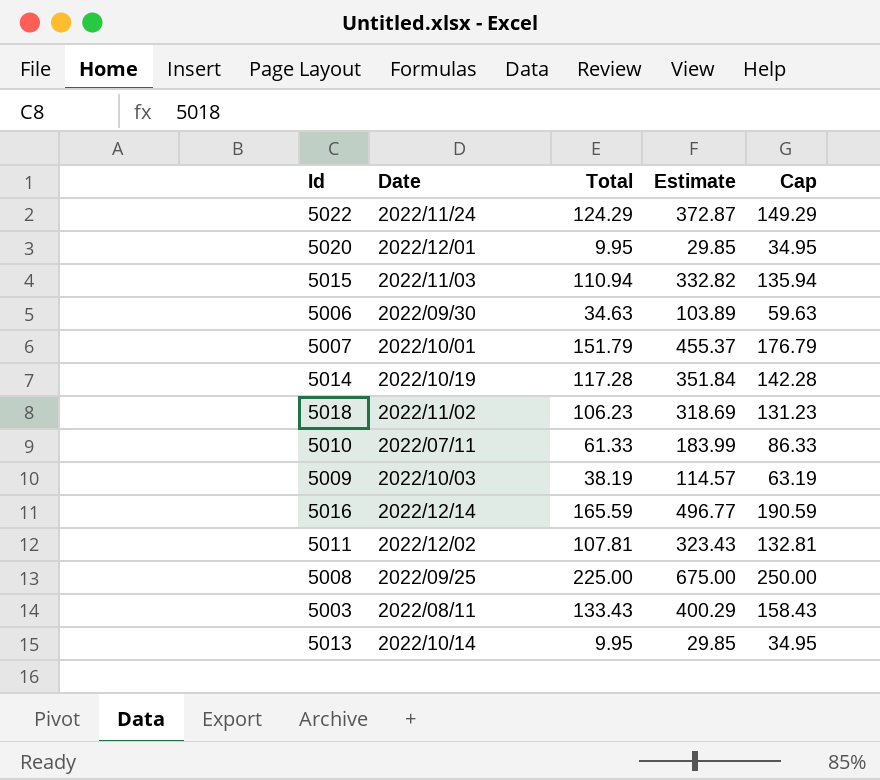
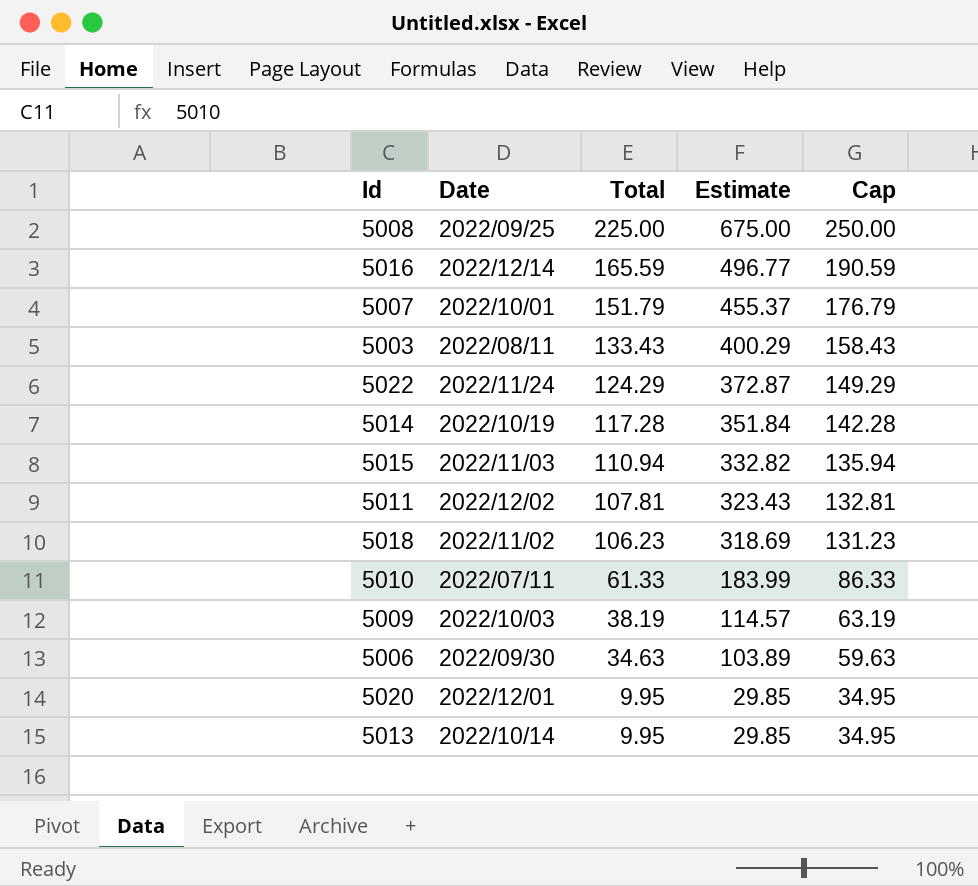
row order: none -> Total descending

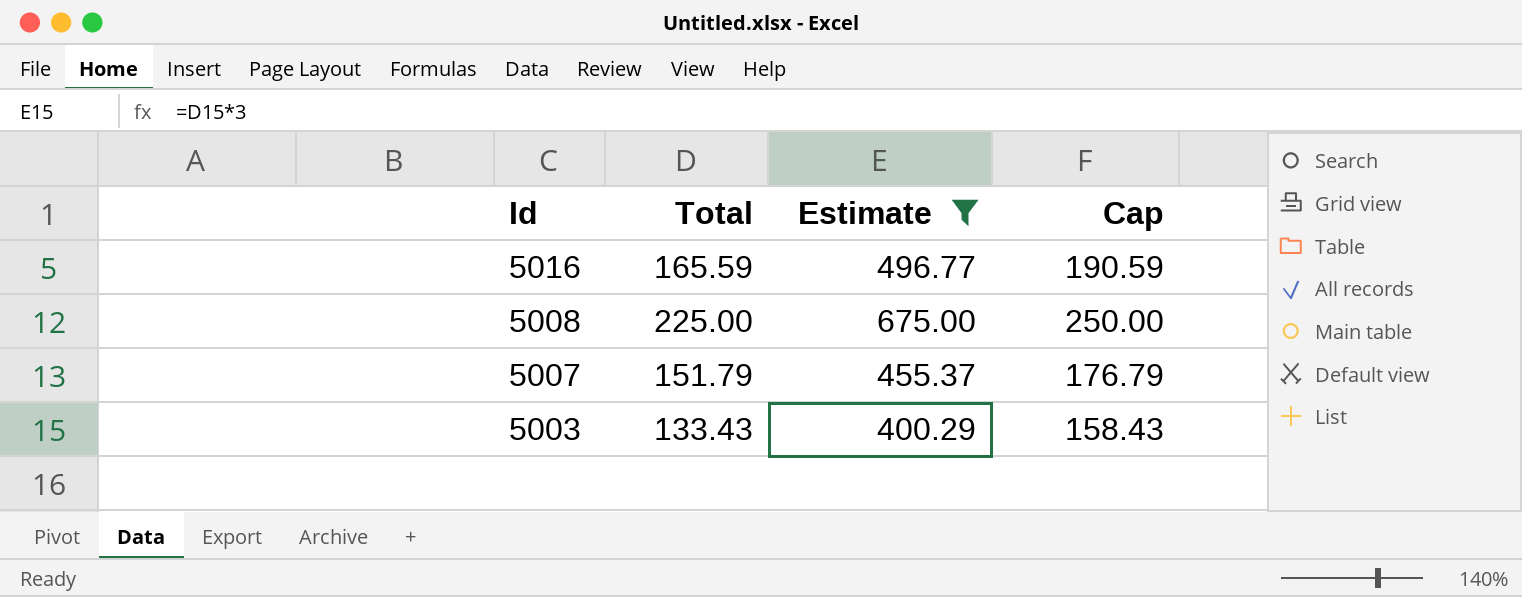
filter: none -> Estimate >= 400.29
row order: Total descending -> Id descending
column Date | position: 2 -> none

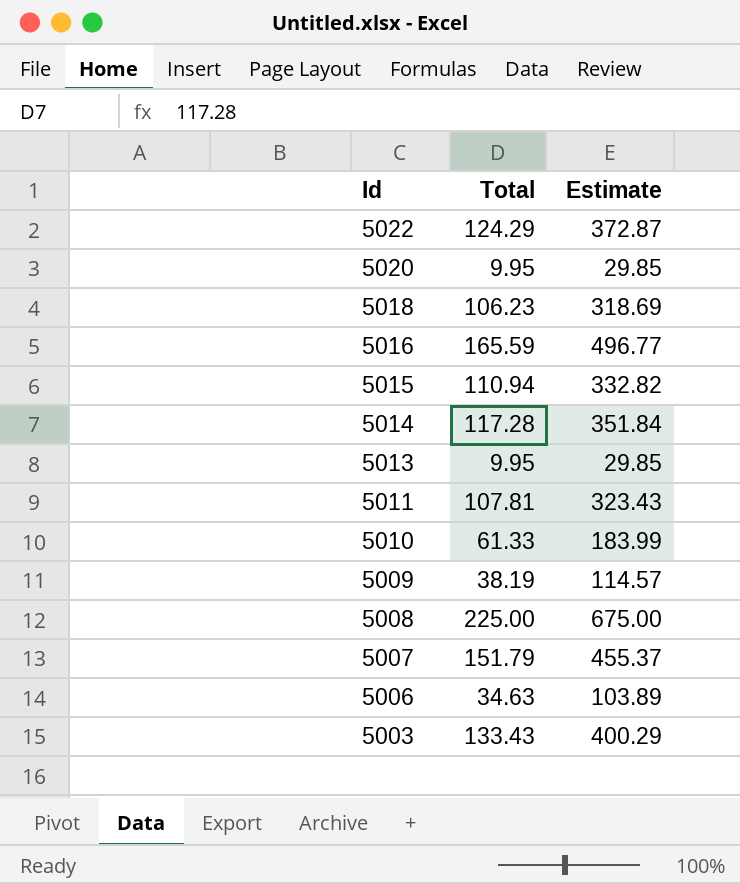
filter: Estimate >= 400.29 -> none
column Cap | formula: [Total] + 25 -> none

